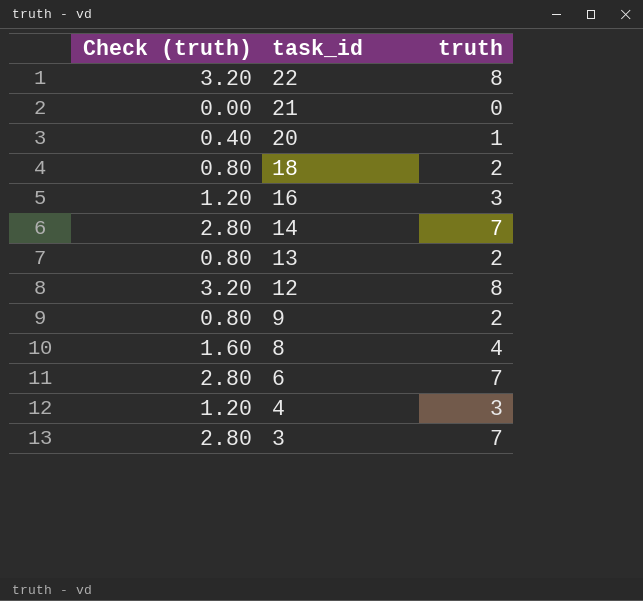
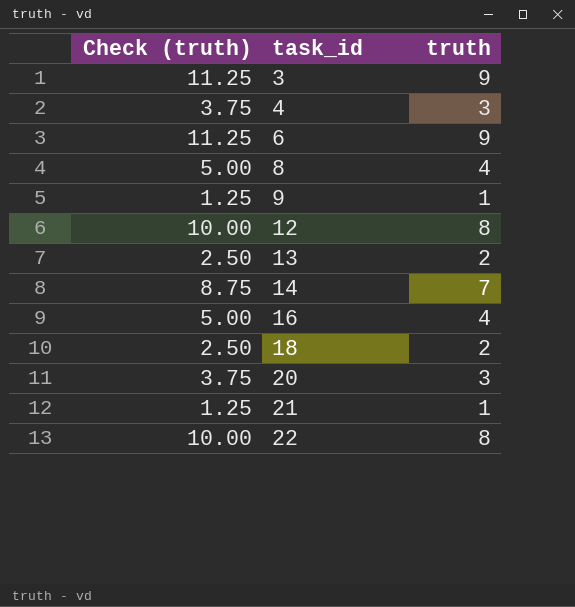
row order: task_id descending -> task_id ascending
column Check (truth) | formula: [truth] * 0.4 -> [truth] * 1.25
3 | truth: 7 -> 9
6 | truth: 7 -> 9
9 | truth: 2 -> 1
16 | truth: 3 -> 4
20 | truth: 1 -> 3
21 | truth: 0 -> 1

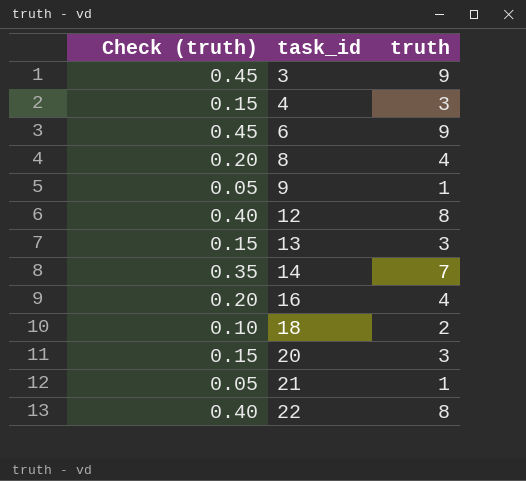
column Check (truth) | formula: [truth] * 1.25 -> [truth] * 0.05
13 | truth: 2 -> 3

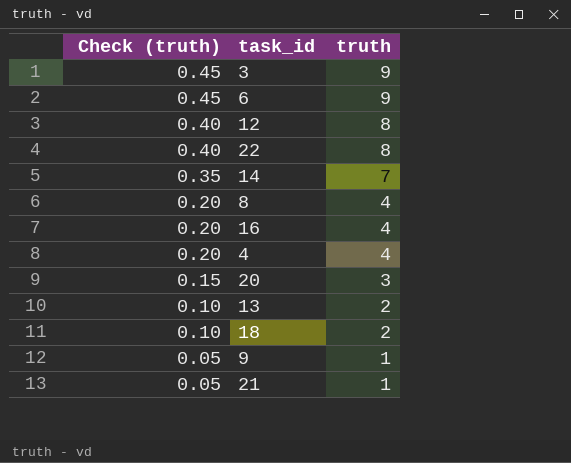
row order: task_id ascending -> Check (truth) descending
4 | Check (truth): 0.15 -> 0.20
4 | truth: 3 -> 4
13 | Check (truth): 0.15 -> 0.10
13 | truth: 3 -> 2

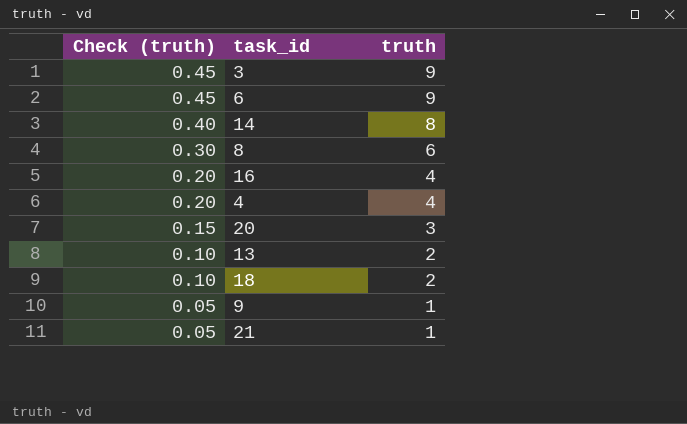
row 12: 0.40 | 8 -> none
row 22: 0.40 | 8 -> none
14 | Check (truth): 0.35 -> 0.40
14 | truth: 7 -> 8
8 | Check (truth): 0.20 -> 0.30
8 | truth: 4 -> 6

